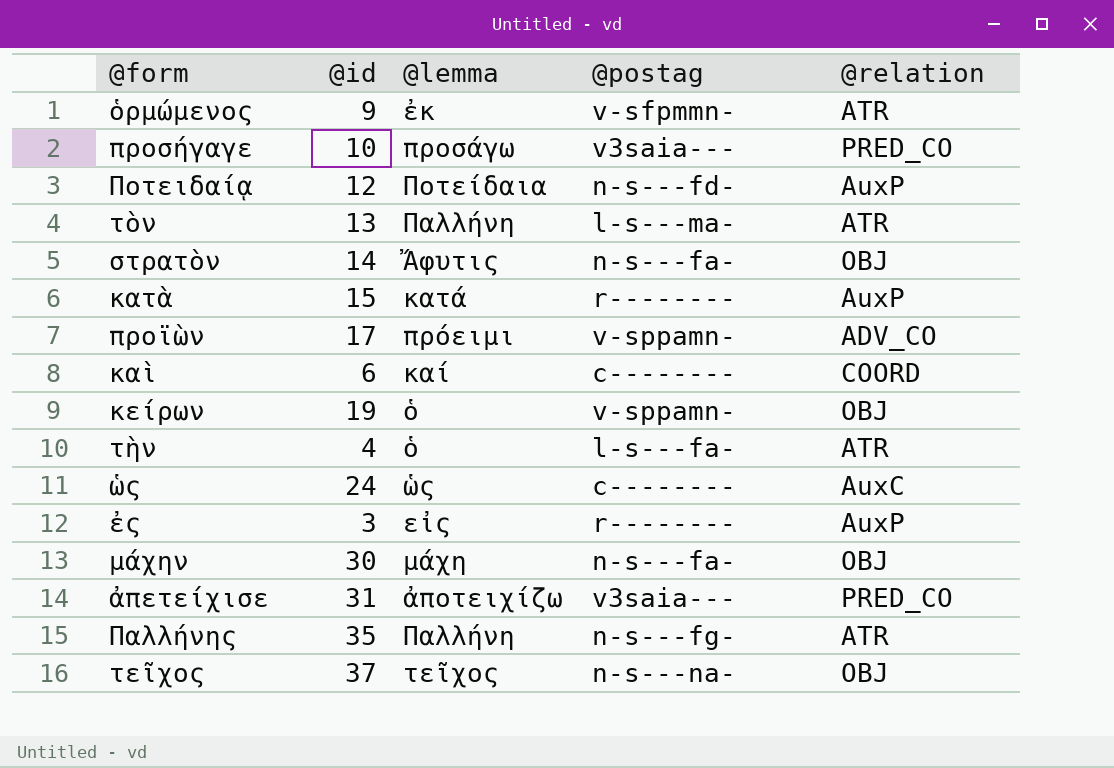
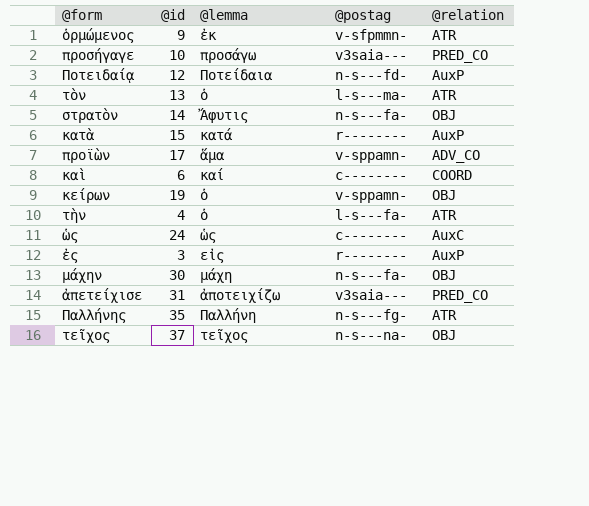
τὸν | @lemma: Παλλήνη -> ὁ
προϊὼν | @lemma: πρόειμι -> ἅμα

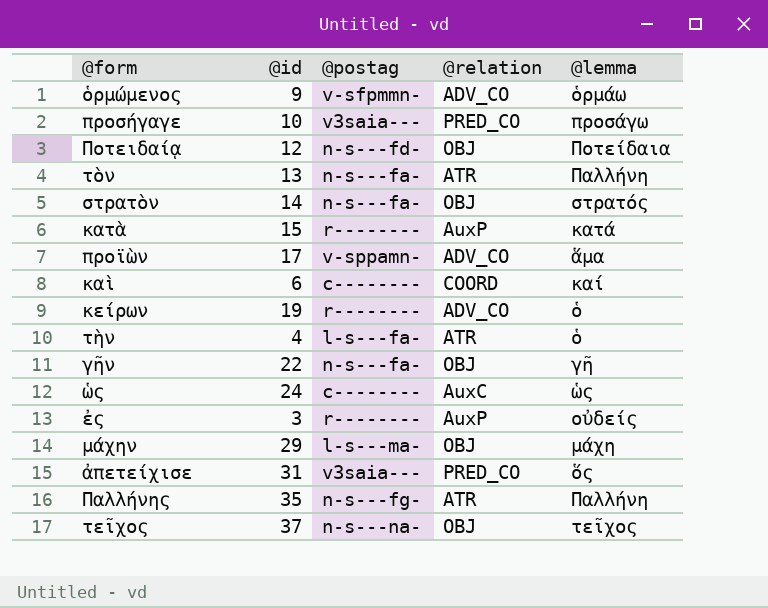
column @lemma | position: 3 -> 5
ὁρμώμενος | @relation: ATR -> ADV_CO
ὁρμώμενος | @lemma: ἐκ -> ὁρμάω
Ποτειδαίᾳ | @relation: AuxP -> OBJ
τὸν | @postag: l-s---ma- -> n-s---fa-
τὸν | @lemma: ὁ -> Παλλήνη
στρατὸν | @lemma: Ἄφυτις -> στρατός
κείρων | @postag: v-sppamn- -> r--------
κείρων | @relation: OBJ -> ADV_CO
row γῆν: none -> 22 | n-s---fa- | OBJ | γῆ
ἐς | @lemma: εἰς -> οὐδείς
μάχην | @id: 30 -> 29
μάχην | @postag: n-s---fa- -> l-s---ma-
ἀπετείχισε | @lemma: ἀποτειχίζω -> ὅς

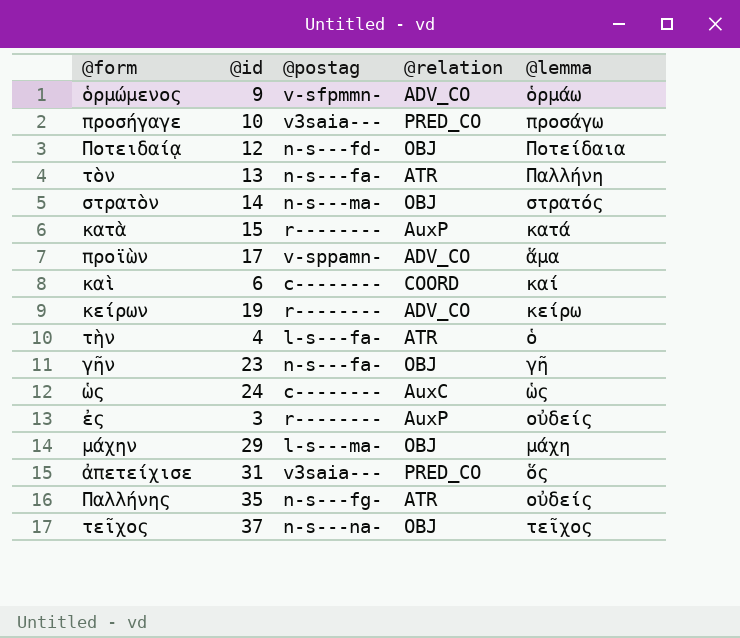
στρατὸν | @postag: n-s---fa- -> n-s---ma-
κείρων | @lemma: ὁ -> κείρω
γῆν | @id: 22 -> 23
Παλλήνης | @lemma: Παλλήνη -> οὐδείς

